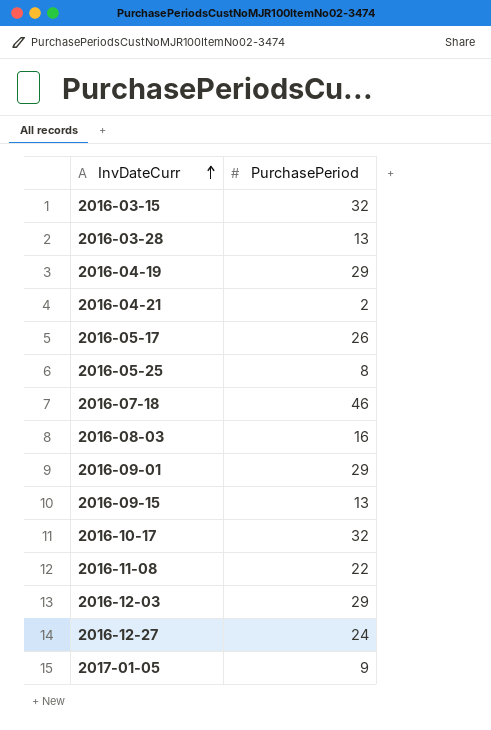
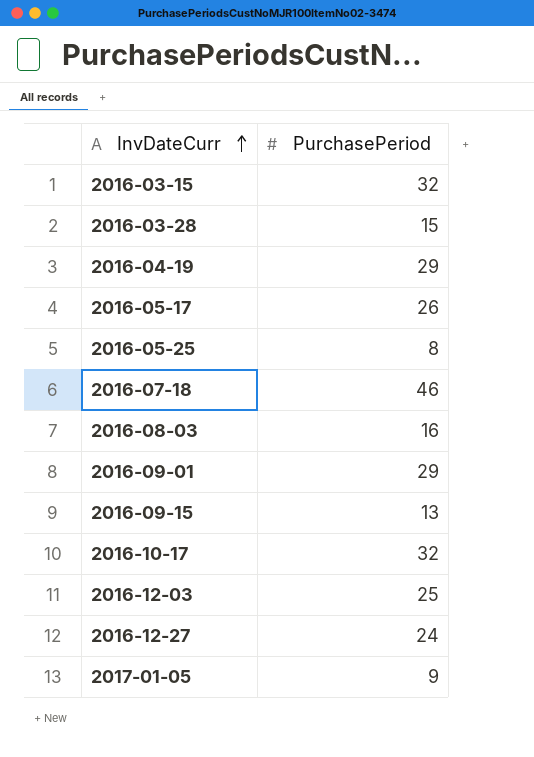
row 2016-04-21: 2 -> none
row 2016-11-08: 22 -> none
2016-03-28 | PurchasePeriod: 13 -> 15
2016-12-03 | PurchasePeriod: 29 -> 25

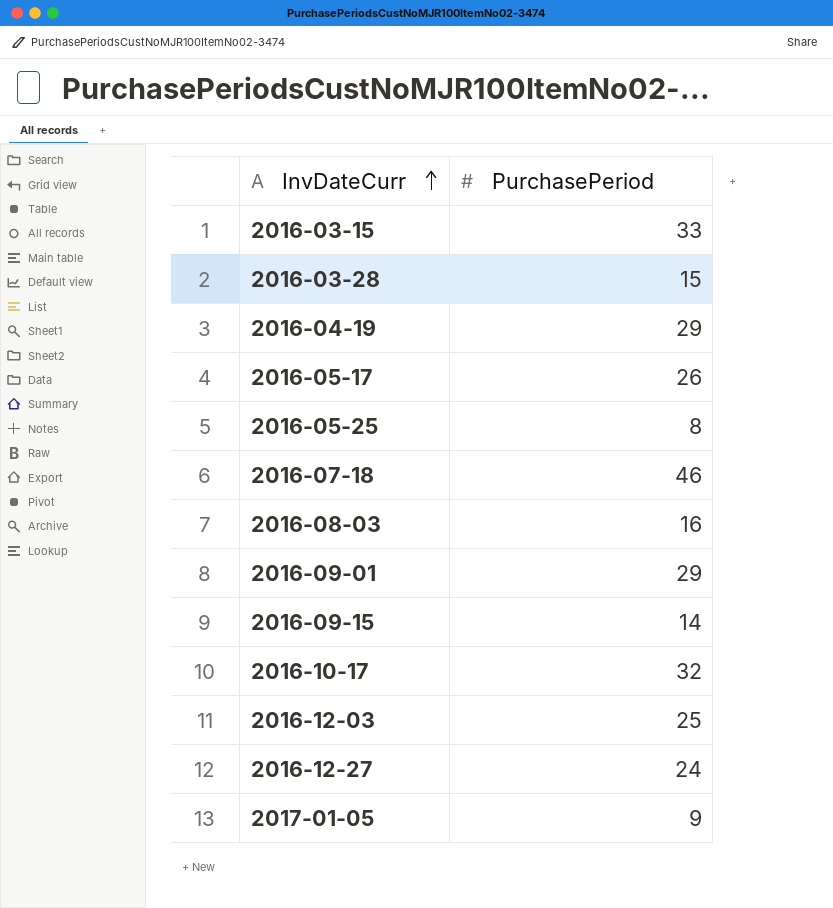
2016-03-15 | PurchasePeriod: 32 -> 33
2016-09-15 | PurchasePeriod: 13 -> 14

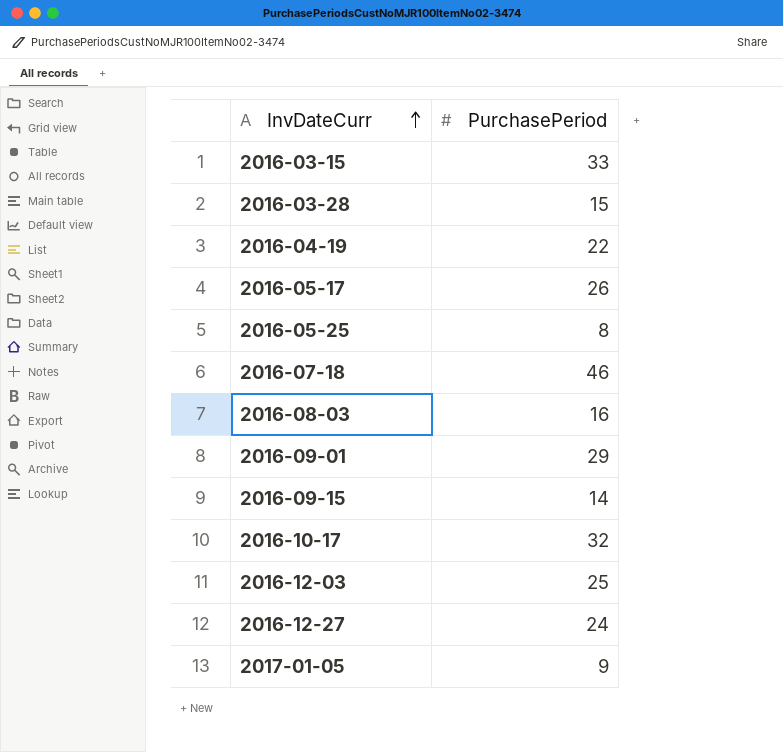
2016-04-19 | PurchasePeriod: 29 -> 22

